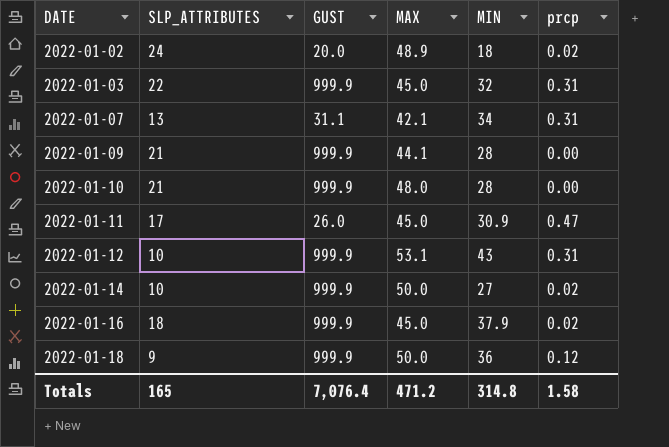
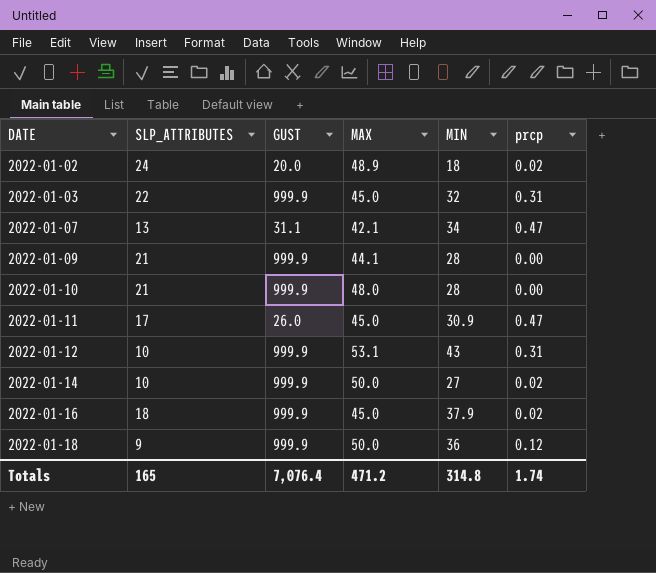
2022-01-07 | prcp: 0.31 -> 0.47
Totals | prcp: 1.58 -> 1.74

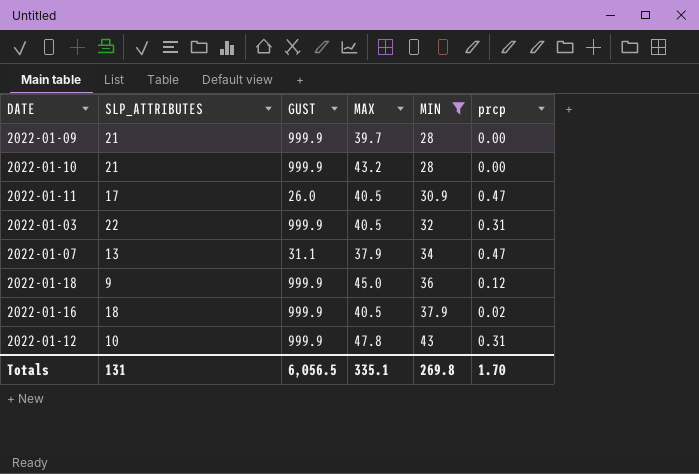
filter: none -> MIN >= 28
row order: DATE ascending -> MIN ascending
2022-01-09 | MAX: 44.1 -> 39.7
2022-01-10 | MAX: 48.0 -> 43.2
2022-01-11 | MAX: 45.0 -> 40.5
2022-01-03 | MAX: 45.0 -> 40.5
2022-01-07 | MAX: 42.1 -> 37.9
2022-01-18 | MAX: 50.0 -> 45.0
2022-01-16 | MAX: 45.0 -> 40.5
2022-01-12 | MAX: 53.1 -> 47.8
Totals | SLP_ATTRIBUTES: 165 -> 131
Totals | GUST: 7,076.4 -> 6,056.5
Totals | MAX: 471.2 -> 335.1
Totals | MIN: 314.8 -> 269.8
Totals | prcp: 1.74 -> 1.70

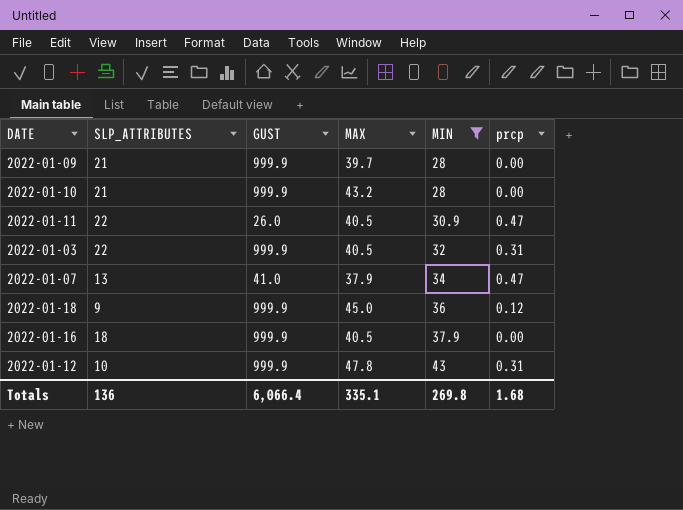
2022-01-11 | SLP_ATTRIBUTES: 17 -> 22
2022-01-07 | GUST: 31.1 -> 41.0
2022-01-16 | prcp: 0.02 -> 0.00
Totals | SLP_ATTRIBUTES: 131 -> 136
Totals | GUST: 6,056.5 -> 6,066.4
Totals | prcp: 1.70 -> 1.68

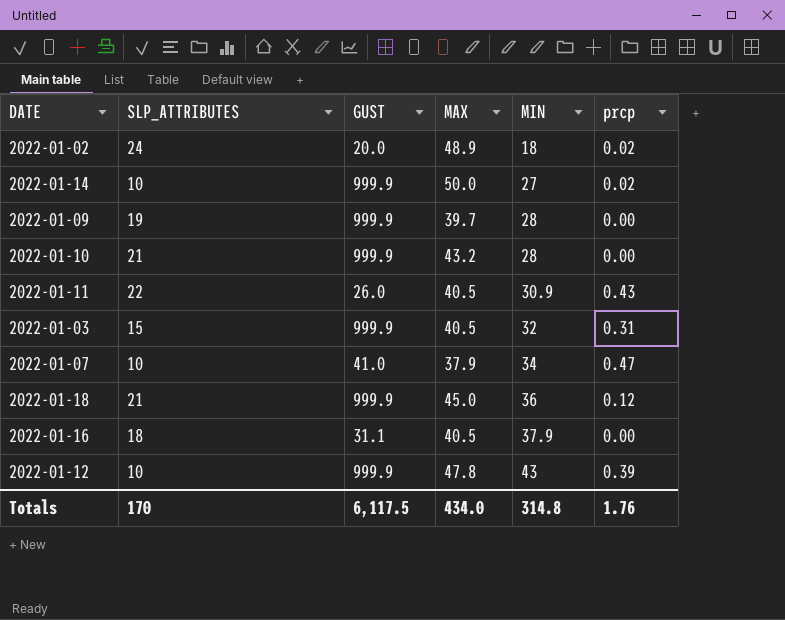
filter: MIN >= 28 -> none
2022-01-09 | SLP_ATTRIBUTES: 21 -> 19
2022-01-11 | prcp: 0.47 -> 0.43
2022-01-03 | SLP_ATTRIBUTES: 22 -> 15
2022-01-07 | SLP_ATTRIBUTES: 13 -> 10
2022-01-18 | SLP_ATTRIBUTES: 9 -> 21
2022-01-16 | GUST: 999.9 -> 31.1
2022-01-12 | prcp: 0.31 -> 0.39
Totals | SLP_ATTRIBUTES: 136 -> 170
Totals | GUST: 6,066.4 -> 6,117.5
Totals | MAX: 335.1 -> 434.0
Totals | MIN: 269.8 -> 314.8
Totals | prcp: 1.68 -> 1.76

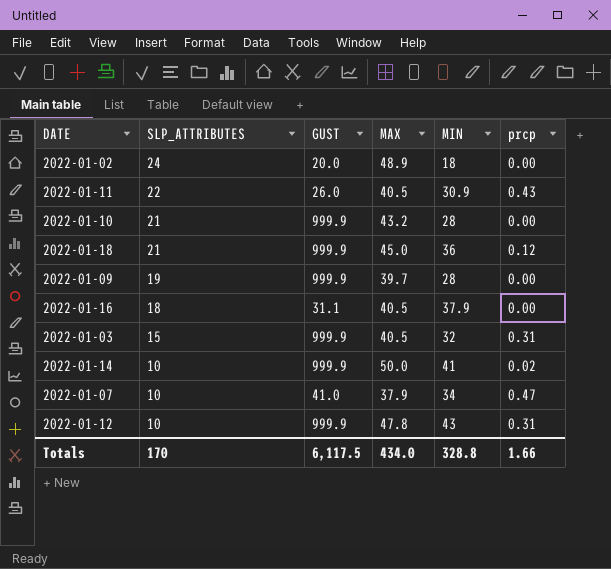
row order: MIN ascending -> SLP_ATTRIBUTES descending
2022-01-02 | prcp: 0.02 -> 0.00
2022-01-14 | MIN: 27 -> 41
2022-01-12 | prcp: 0.39 -> 0.31
Totals | MIN: 314.8 -> 328.8
Totals | prcp: 1.76 -> 1.66

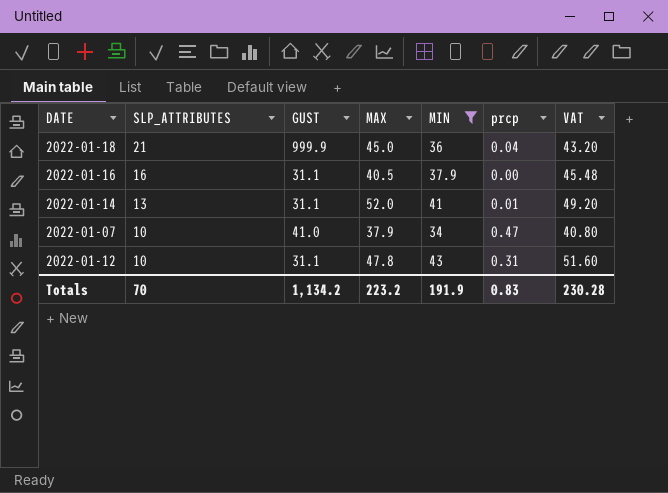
filter: none -> MIN >= 34
column VAT | formula: none -> [MIN] * 1.2
2022-01-18 | prcp: 0.12 -> 0.04
2022-01-16 | SLP_ATTRIBUTES: 18 -> 16
2022-01-14 | SLP_ATTRIBUTES: 10 -> 13
2022-01-14 | GUST: 999.9 -> 31.1
2022-01-14 | MAX: 50.0 -> 52.0
2022-01-14 | prcp: 0.02 -> 0.01
2022-01-12 | GUST: 999.9 -> 31.1
Totals | SLP_ATTRIBUTES: 170 -> 70
Totals | GUST: 6,117.5 -> 1,134.2
Totals | MAX: 434.0 -> 223.2
Totals | MIN: 328.8 -> 191.9
Totals | prcp: 1.66 -> 0.83

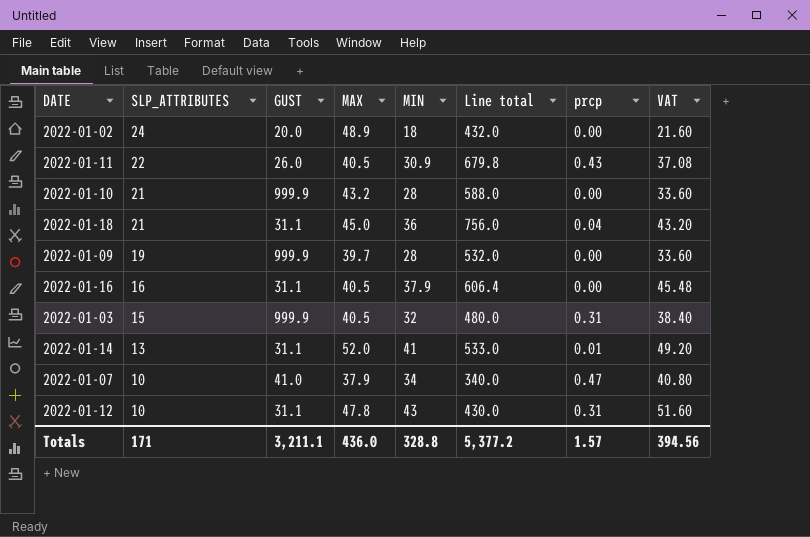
filter: MIN >= 34 -> none
column Line total | formula: none -> [SLP_ATTRIBUTES] * [MIN]
2022-01-18 | GUST: 999.9 -> 31.1
Totals | SLP_ATTRIBUTES: 70 -> 171
Totals | GUST: 1,134.2 -> 3,211.1
Totals | MAX: 223.2 -> 436.0
Totals | MIN: 191.9 -> 328.8
Totals | prcp: 0.83 -> 1.57
Totals | VAT: 230.28 -> 394.56

